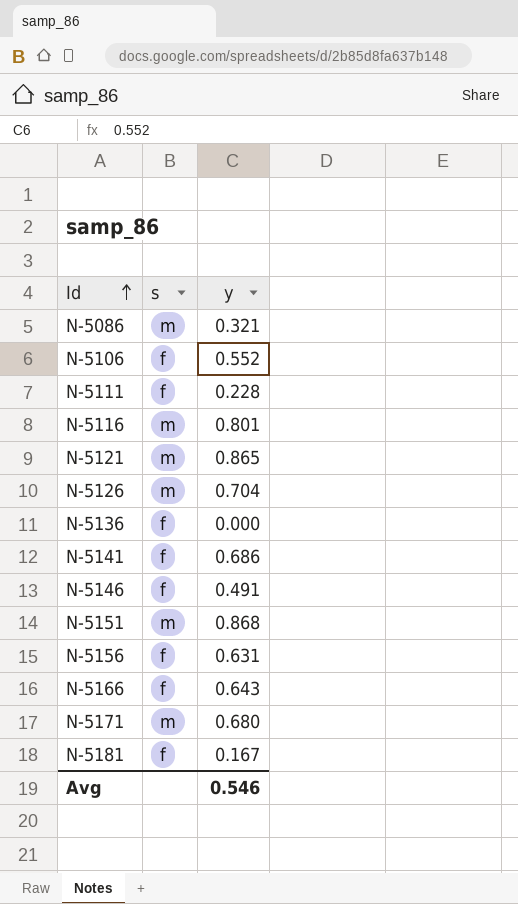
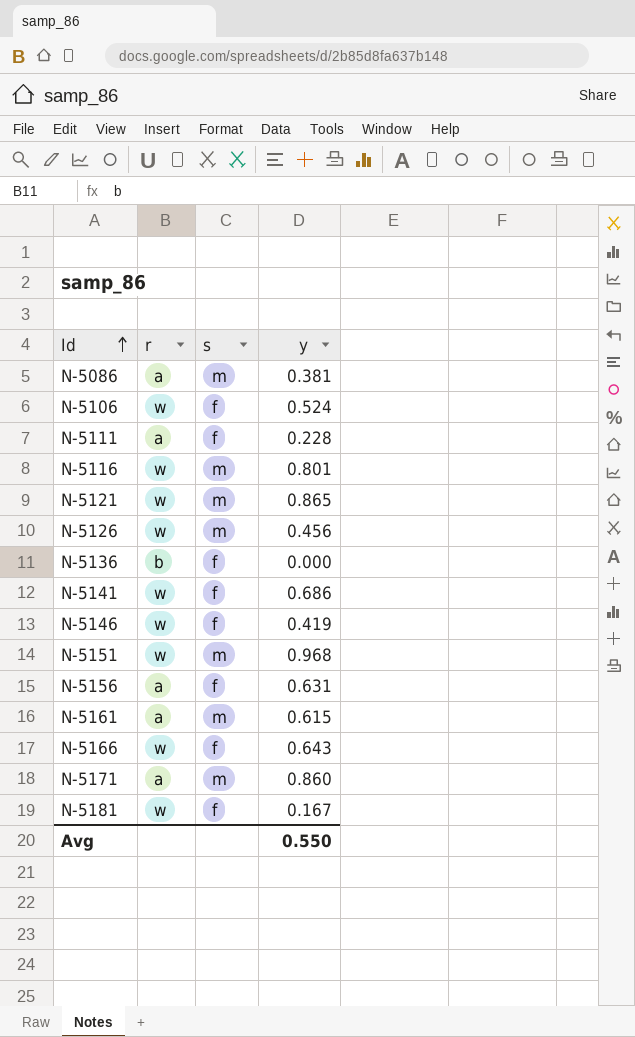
column r | position: none -> 2
N-5086 | y: 0.321 -> 0.381
N-5106 | y: 0.552 -> 0.524
N-5126 | y: 0.704 -> 0.456
N-5146 | y: 0.491 -> 0.419
N-5151 | y: 0.868 -> 0.968
row N-5161: none -> a | m | 0.615
N-5171 | y: 0.680 -> 0.860
Avg | y: 0.546 -> 0.550

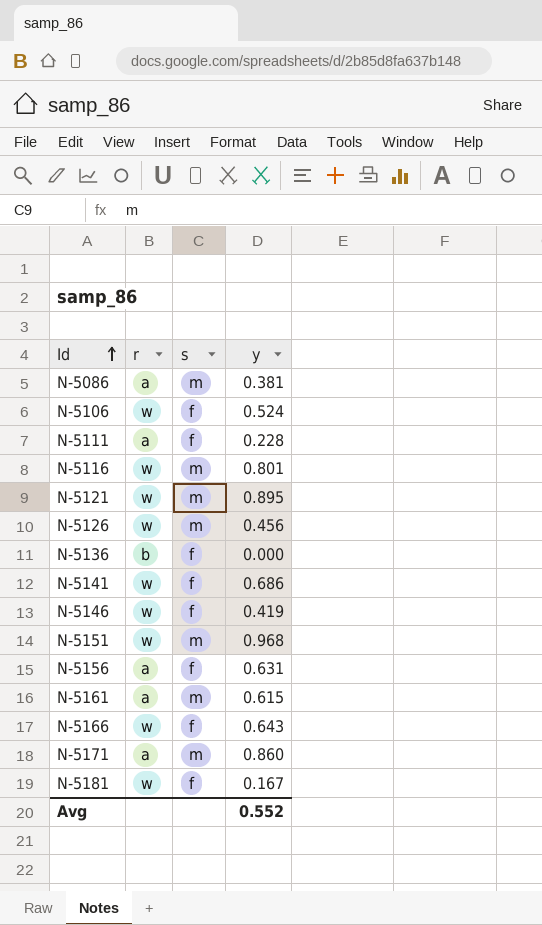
N-5121 | y: 0.865 -> 0.895
Avg | y: 0.550 -> 0.552

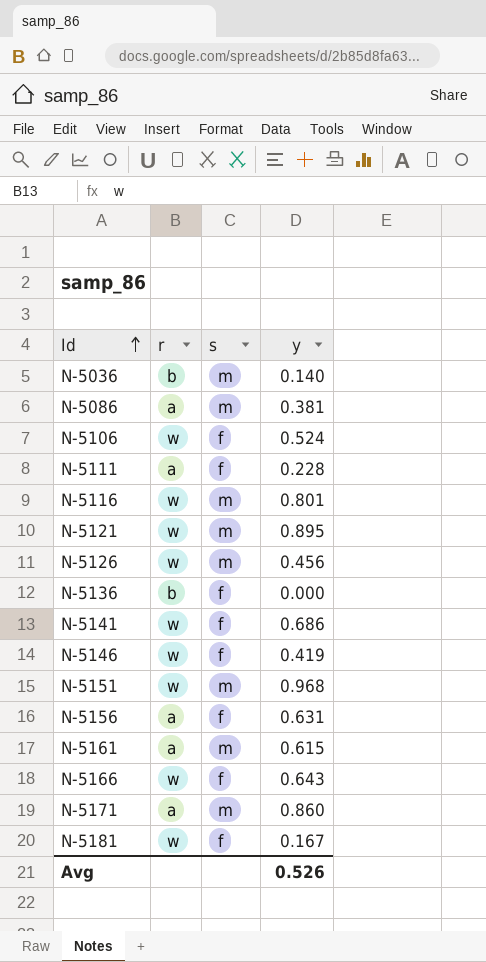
row N-5036: none -> b | m | 0.140
Avg | y: 0.552 -> 0.526

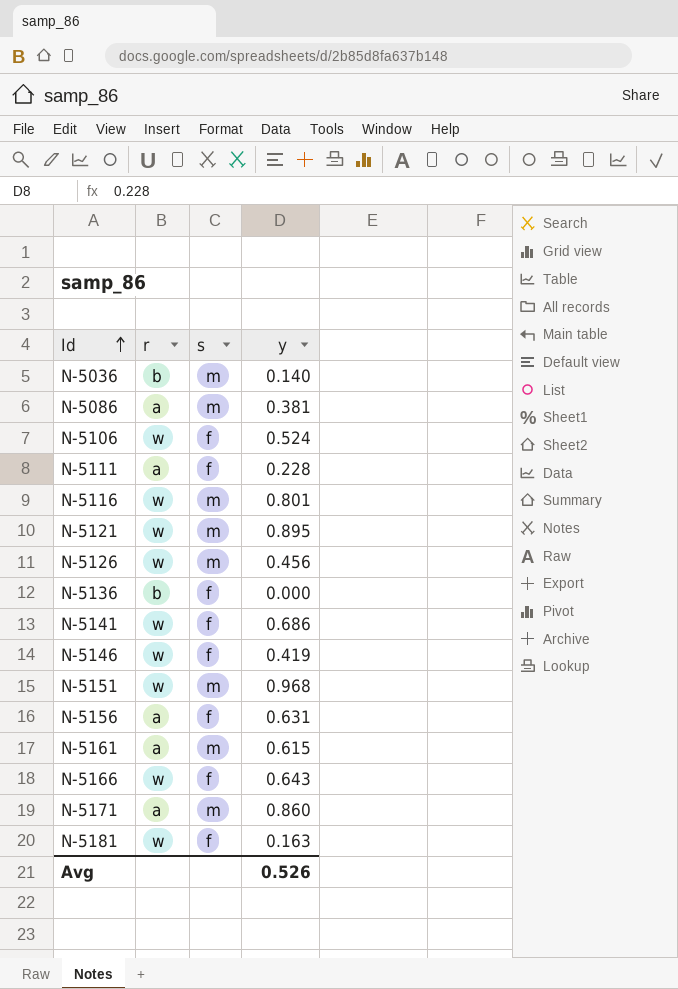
N-5181 | y: 0.167 -> 0.163

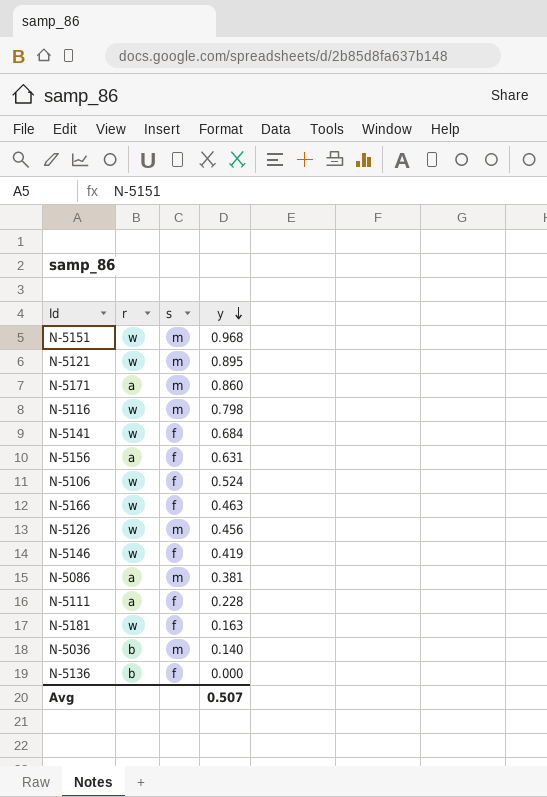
row order: Id ascending -> y descending
row N-5161: a | m | 0.615 -> none
N-5116 | y: 0.801 -> 0.798
N-5141 | y: 0.686 -> 0.684
N-5166 | y: 0.643 -> 0.463
Avg | y: 0.526 -> 0.507

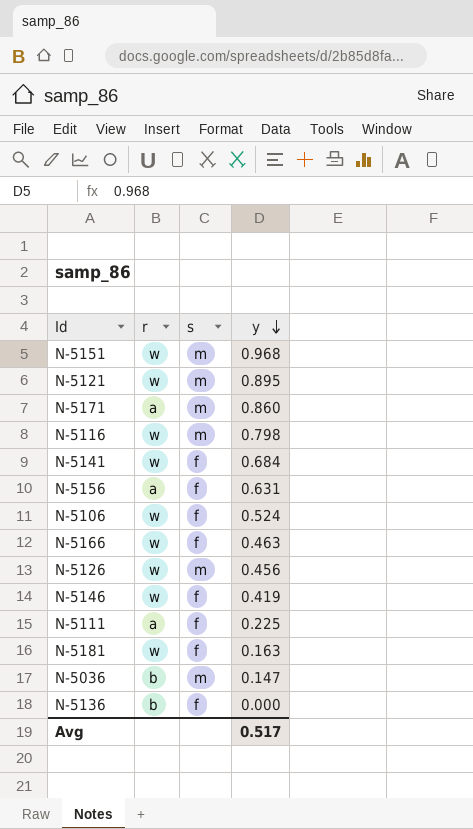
row N-5086: a | m | 0.381 -> none
N-5111 | y: 0.228 -> 0.225
N-5036 | y: 0.140 -> 0.147
Avg | y: 0.507 -> 0.517

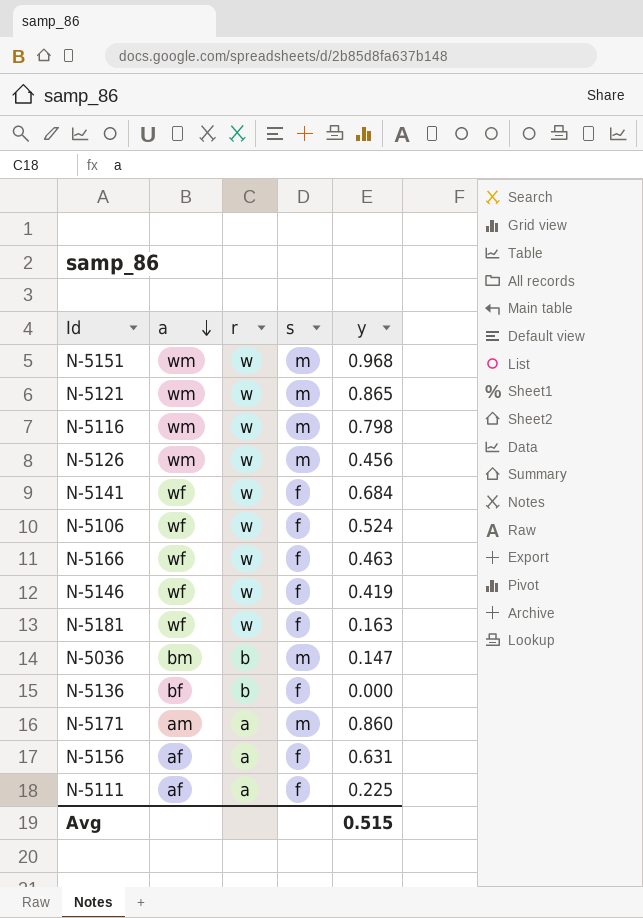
row order: y descending -> a descending
column a | position: none -> 2
N-5121 | y: 0.895 -> 0.865
Avg | y: 0.517 -> 0.515

